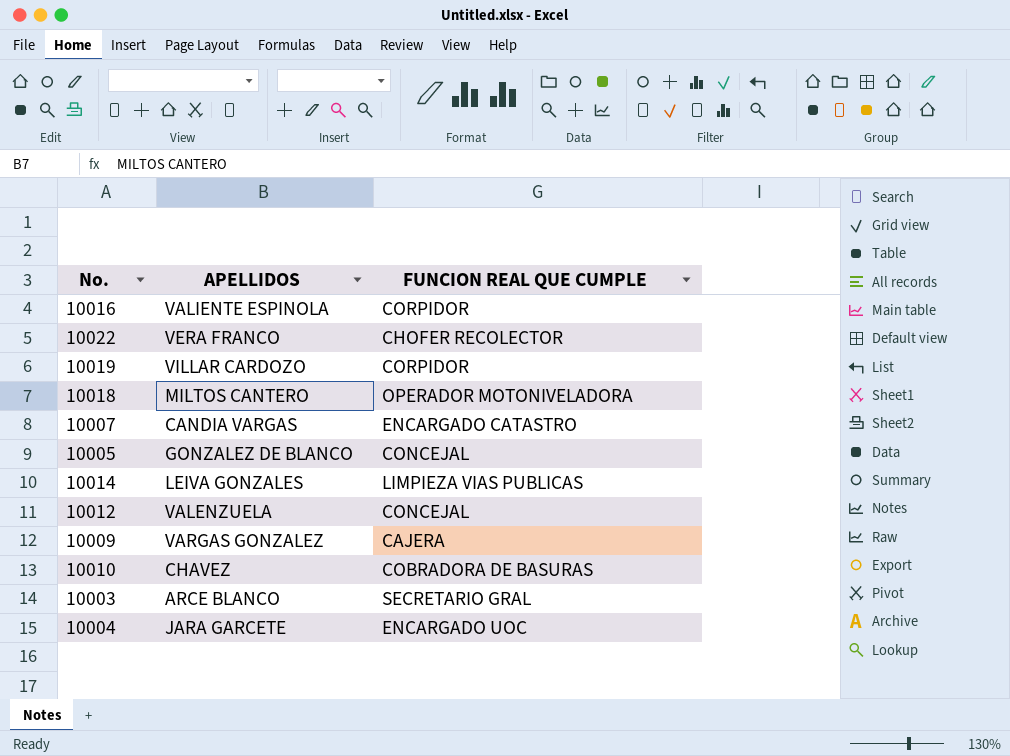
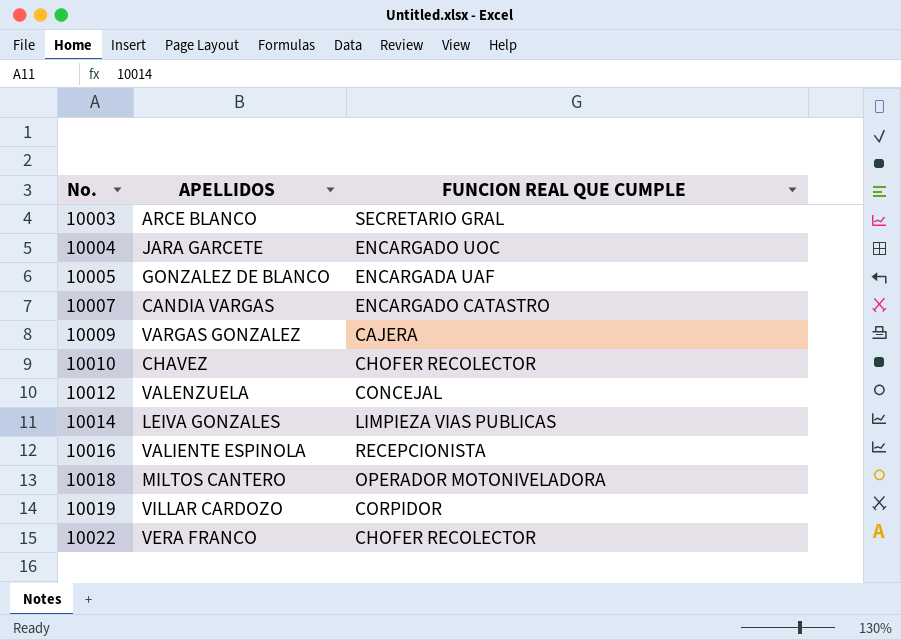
row order: none -> No. ascending
10005 | FUNCION REAL QUE CUMPLE: CONCEJAL -> ENCARGADA UAF
10010 | FUNCION REAL QUE CUMPLE: COBRADORA DE BASURAS -> CHOFER RECOLECTOR
10016 | FUNCION REAL QUE CUMPLE: CORPIDOR -> RECEPCIONISTA

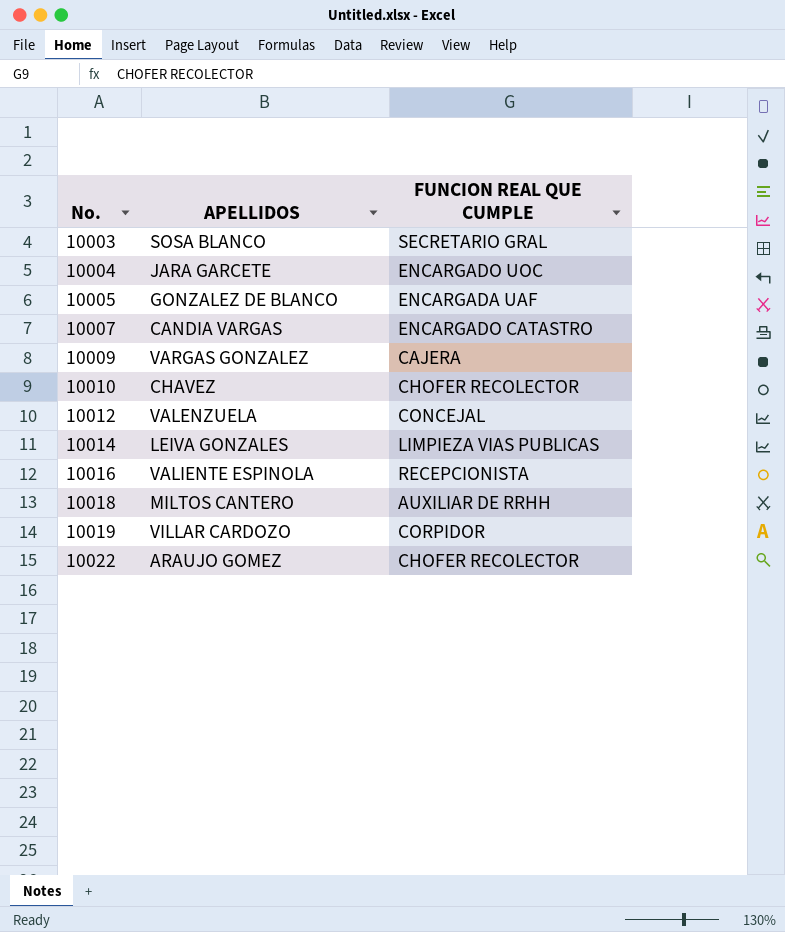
10003 | APELLIDOS: ARCE BLANCO -> SOSA BLANCO
10018 | FUNCION REAL QUE CUMPLE: OPERADOR MOTONIVELADORA -> AUXILIAR DE RRHH
10022 | APELLIDOS: VERA FRANCO -> ARAUJO GOMEZ

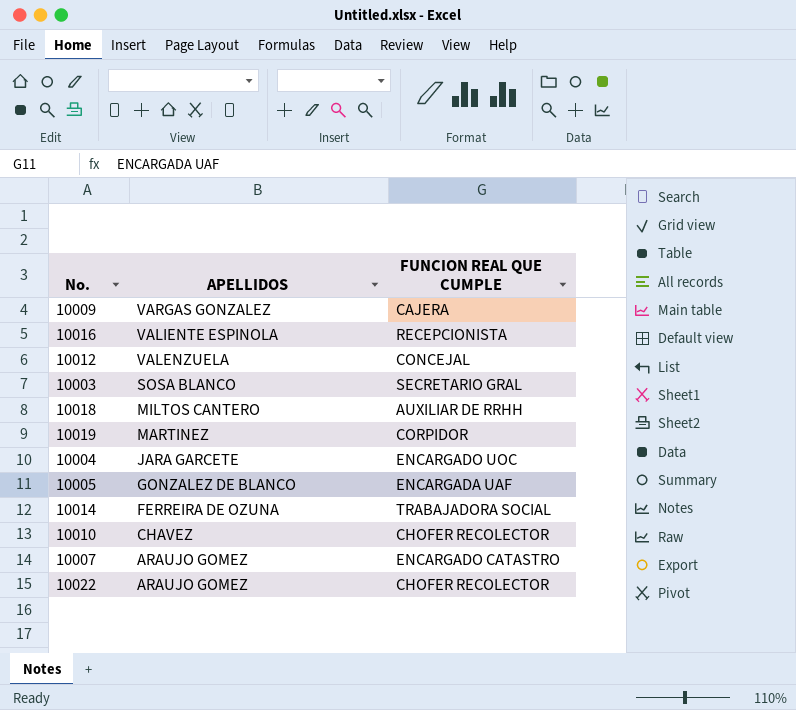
row order: No. ascending -> APELLIDOS descending
10019 | APELLIDOS: VILLAR CARDOZO -> MARTINEZ
10014 | APELLIDOS: LEIVA GONZALES -> FERREIRA DE OZUNA
10014 | FUNCION REAL QUE CUMPLE: LIMPIEZA VIAS PUBLICAS -> TRABAJADORA SOCIAL
10007 | APELLIDOS: CANDIA VARGAS -> ARAUJO GOMEZ

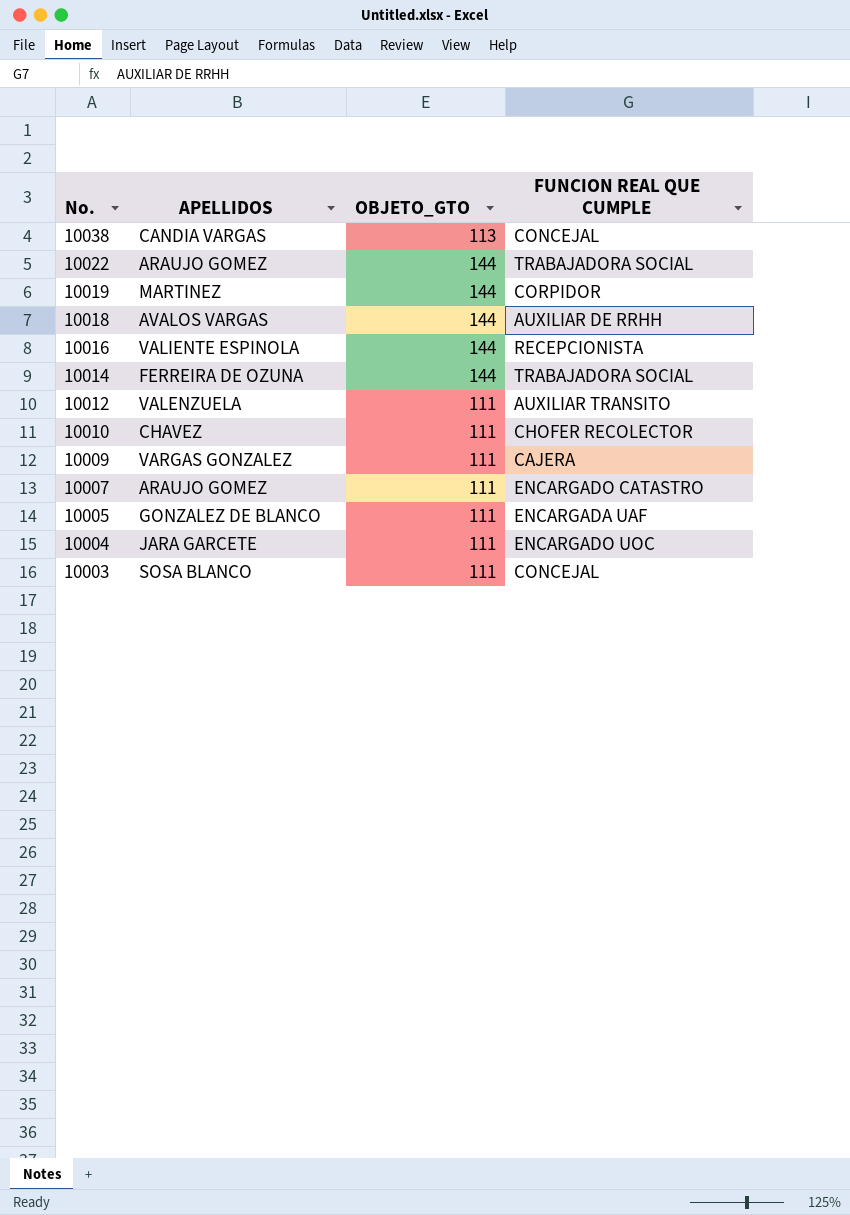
row order: APELLIDOS descending -> No. descending
column OBJETO_GTO | position: none -> 3
row 10038: none -> CANDIA VARGAS | 113 | CONCEJAL
10022 | FUNCION REAL QUE CUMPLE: CHOFER RECOLECTOR -> TRABAJADORA SOCIAL
10018 | APELLIDOS: MILTOS CANTERO -> AVALOS VARGAS
10012 | FUNCION REAL QUE CUMPLE: CONCEJAL -> AUXILIAR TRANSITO
10003 | FUNCION REAL QUE CUMPLE: SECRETARIO GRAL -> CONCEJAL

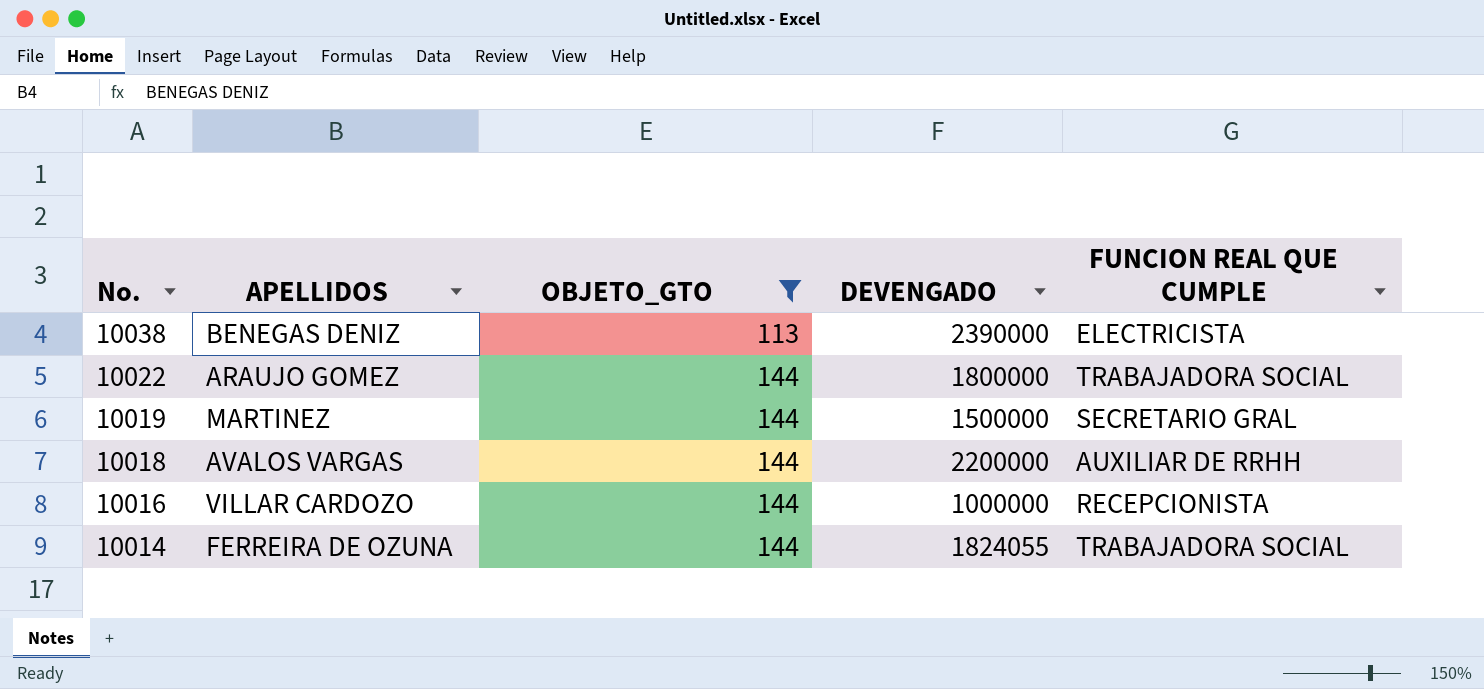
filter: none -> OBJETO_GTO != 111
column DEVENGADO | position: none -> 4
10038 | APELLIDOS: CANDIA VARGAS -> BENEGAS DENIZ
10038 | FUNCION REAL QUE CUMPLE: CONCEJAL -> ELECTRICISTA
10019 | FUNCION REAL QUE CUMPLE: CORPIDOR -> SECRETARIO GRAL
10016 | APELLIDOS: VALIENTE ESPINOLA -> VILLAR CARDOZO

